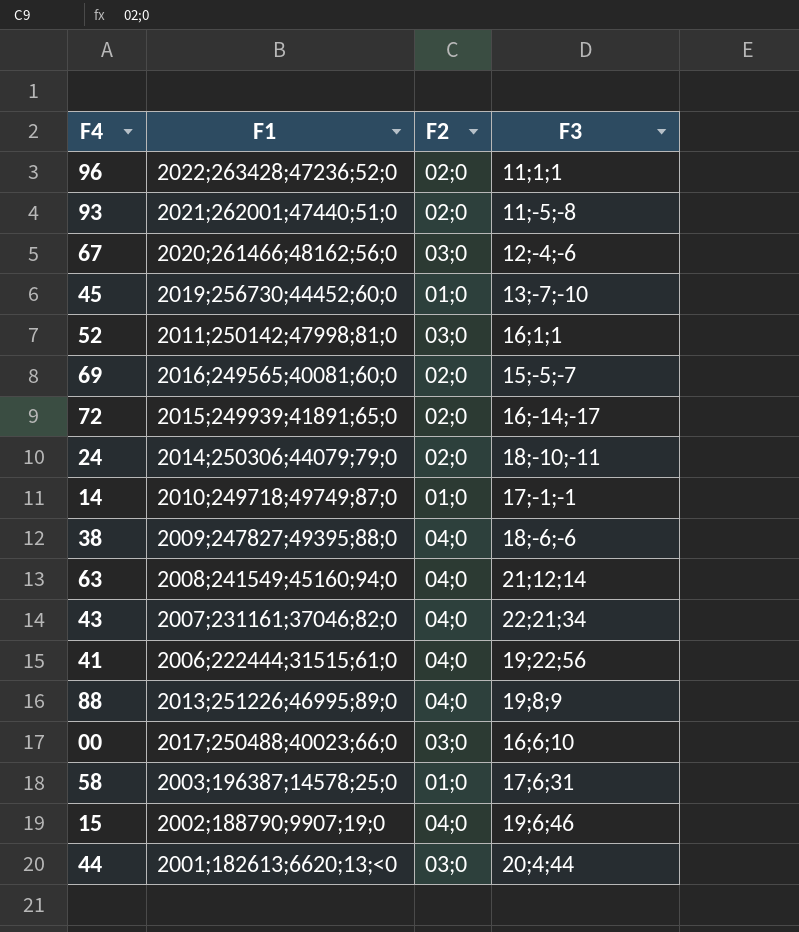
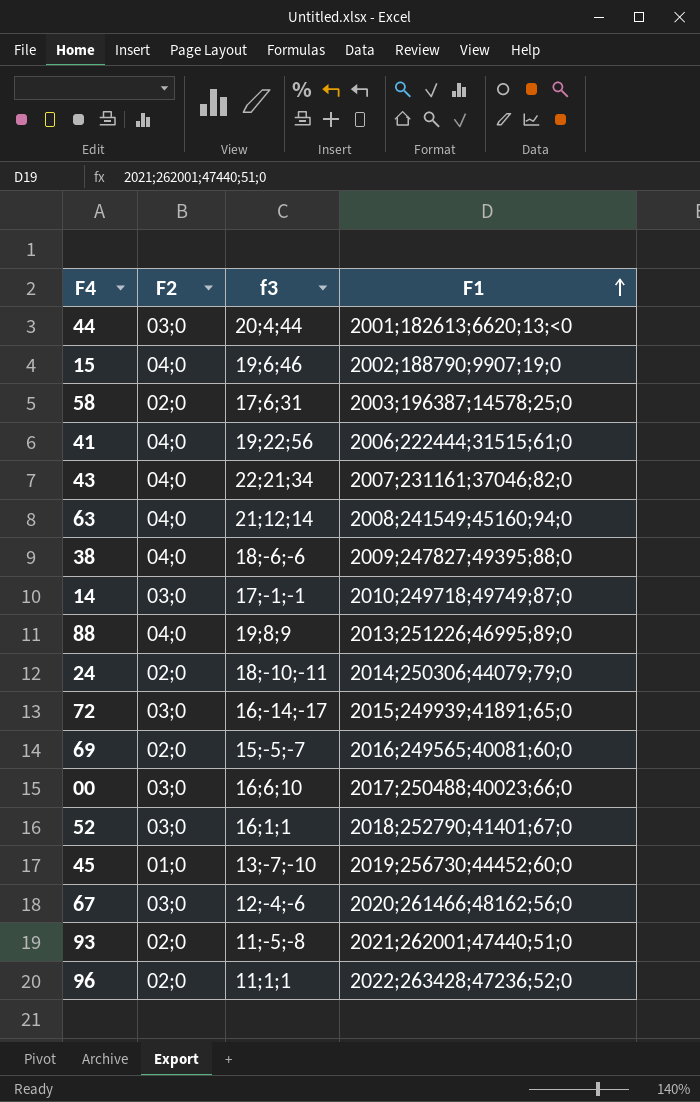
row order: none -> F1 ascending
column name: F3 -> f3
column F1 | position: 2 -> 4
58 | F2: 01;0 -> 02;0
14 | F2: 01;0 -> 03;0
72 | F2: 02;0 -> 03;0
52 | F1: 2011;250142;47998;81;0 -> 2018;252790;41401;67;0

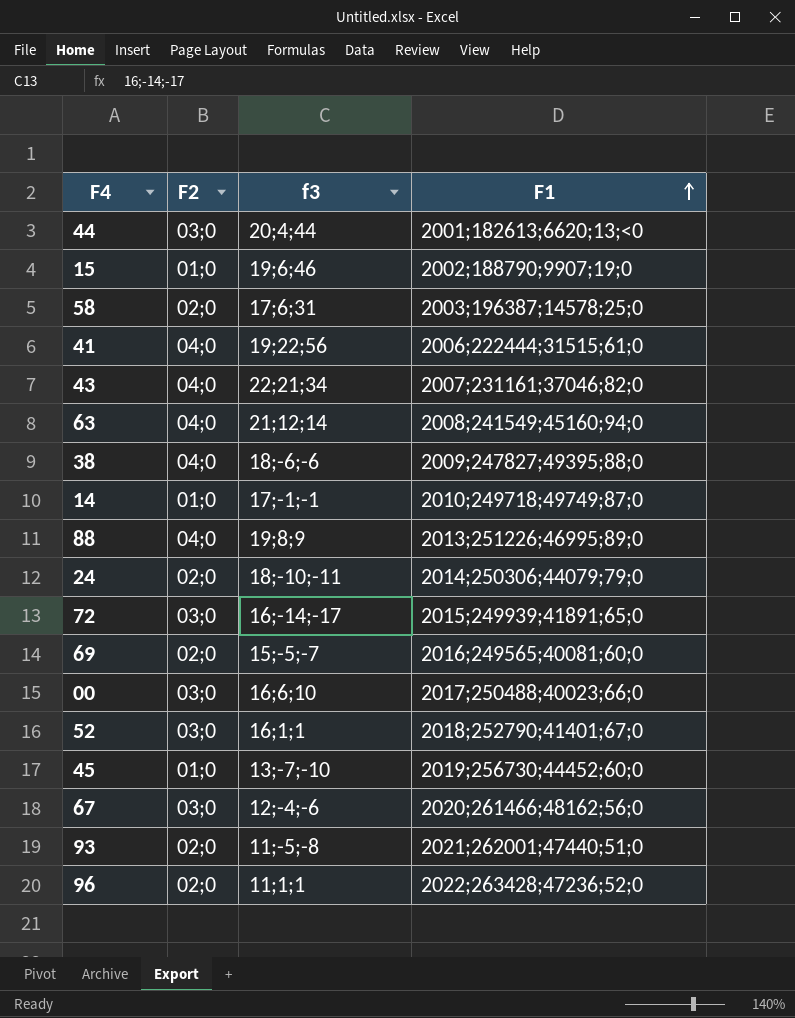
15 | F2: 04;0 -> 01;0
14 | F2: 03;0 -> 01;0

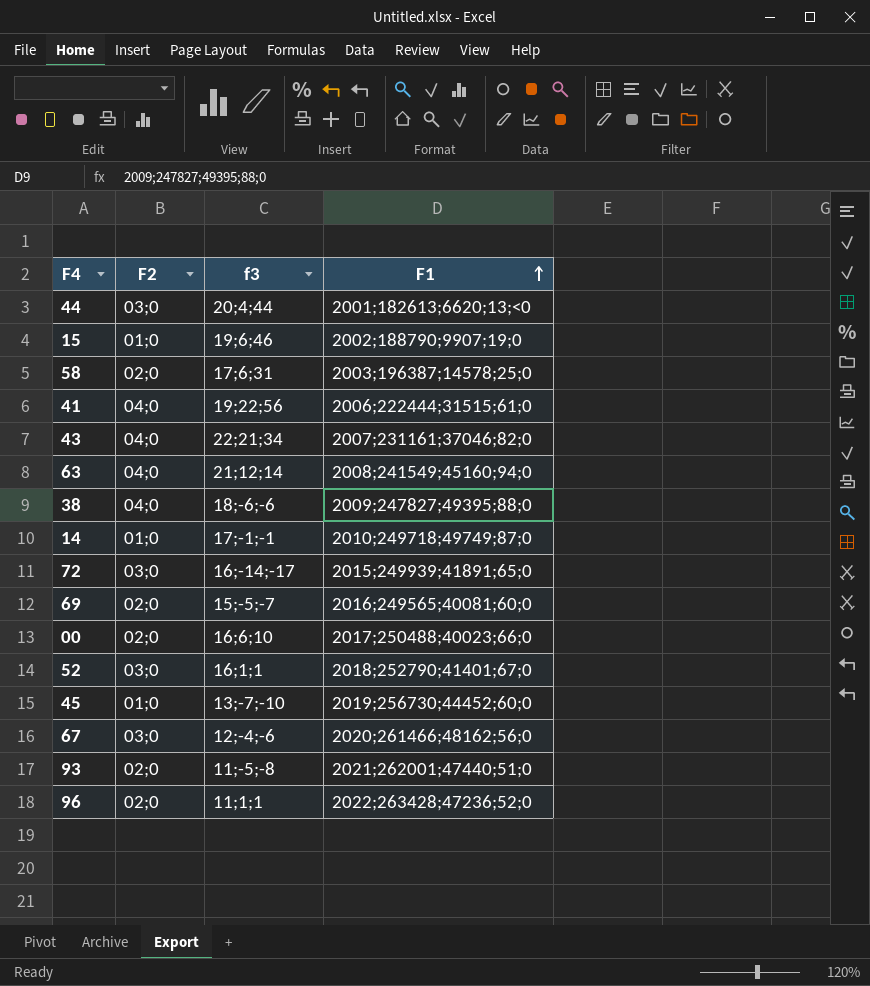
row 88: 04;0 | 19;8;9 | 2013;251226;46995;89;0 -> none
row 24: 02;0 | 18;-10;-11 | 2014;250306;44079;79;0 -> none
00 | F2: 03;0 -> 02;0

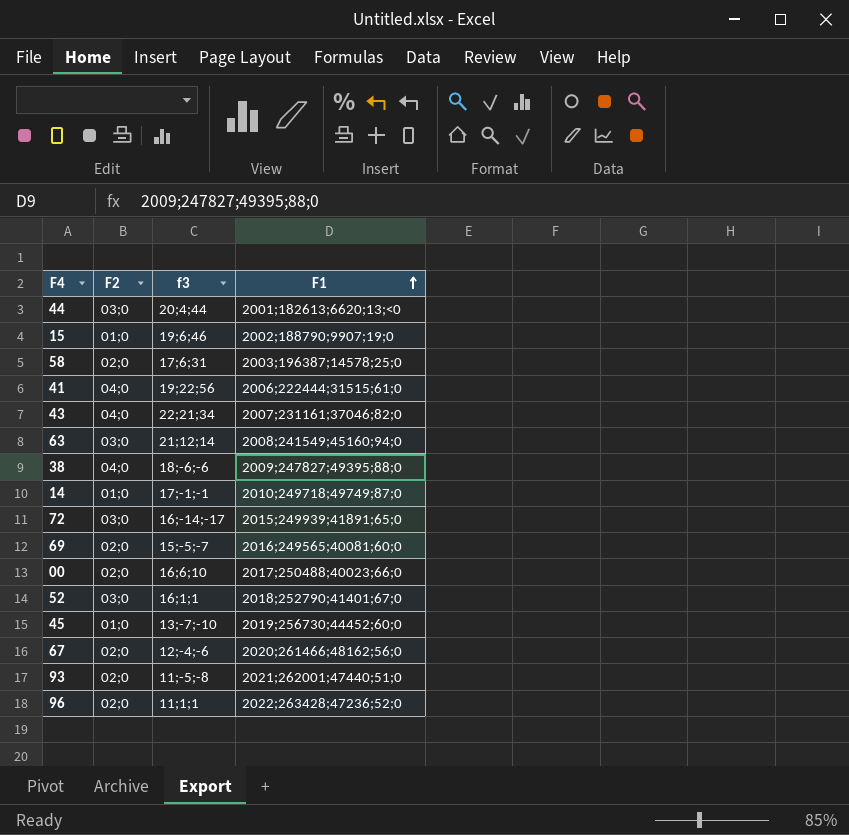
63 | F2: 04;0 -> 03;0
67 | F2: 03;0 -> 02;0

